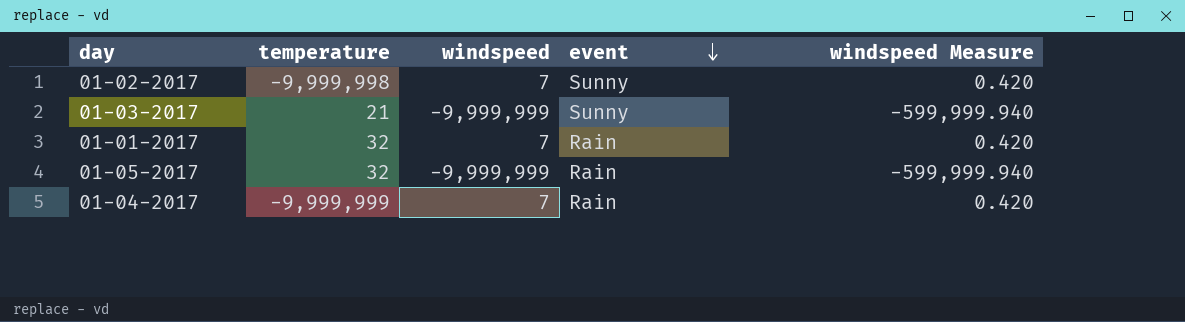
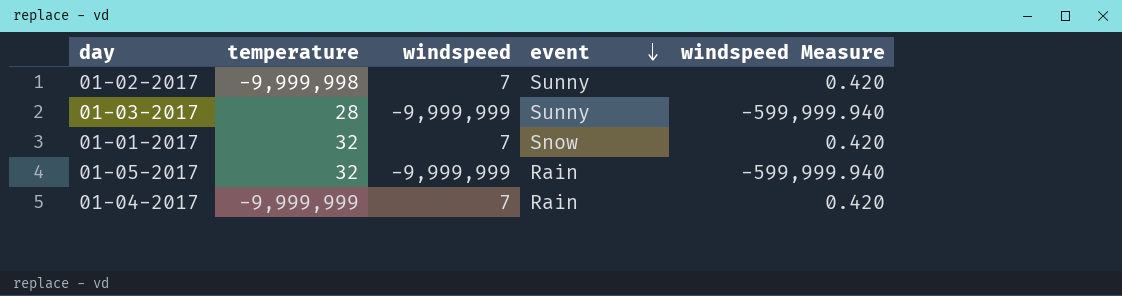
01-03-2017 | temperature: 21 -> 28
01-01-2017 | event: Rain -> Snow

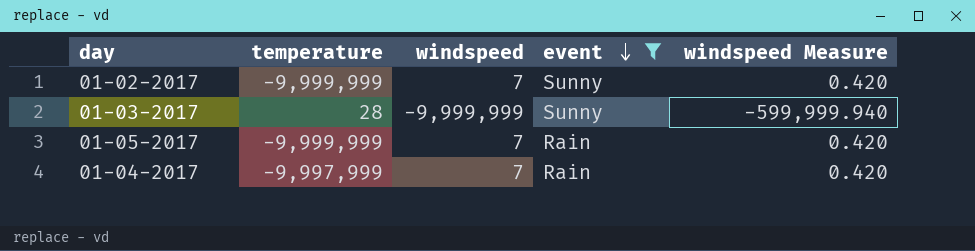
filter: none -> event != Snow
01-02-2017 | temperature: -9,999,998 -> -9,999,999
01-05-2017 | temperature: 32 -> -9,999,999
01-05-2017 | windspeed: -9,999,999 -> 7
01-05-2017 | windspeed Measure: -599,999.940 -> 0.420
01-04-2017 | temperature: -9,999,999 -> -9,997,999

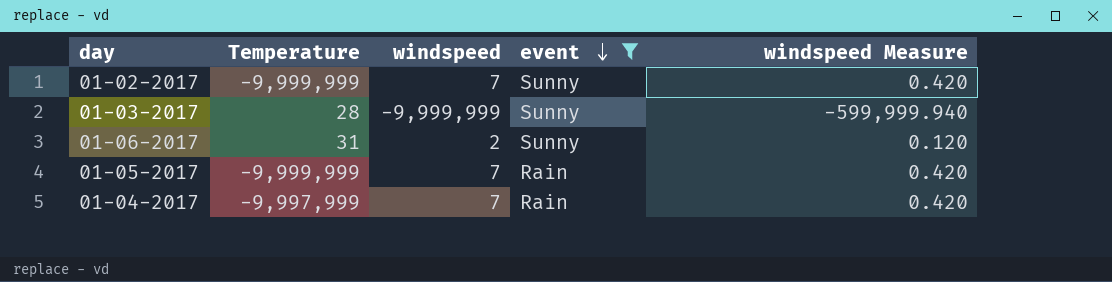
column name: temperature -> Temperature
row 01-06-2017: none -> 31 | 2 | Sunny | 0.120

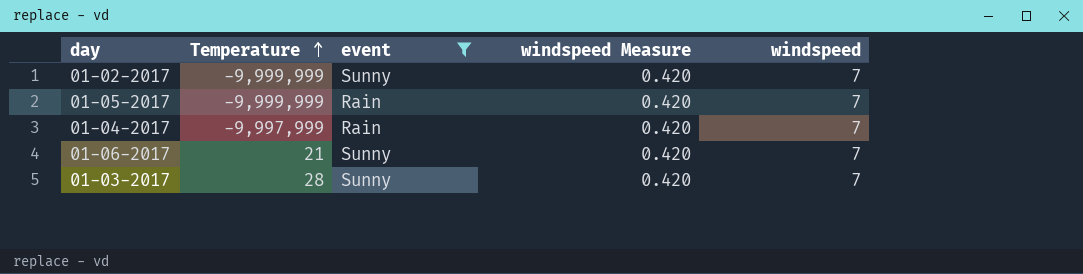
row order: event descending -> Temperature ascending
column windspeed | position: 3 -> 5
01-06-2017 | Temperature: 31 -> 21
01-06-2017 | windspeed Measure: 0.120 -> 0.420
01-06-2017 | windspeed: 2 -> 7
01-03-2017 | windspeed Measure: -599,999.940 -> 0.420
01-03-2017 | windspeed: -9,999,999 -> 7

